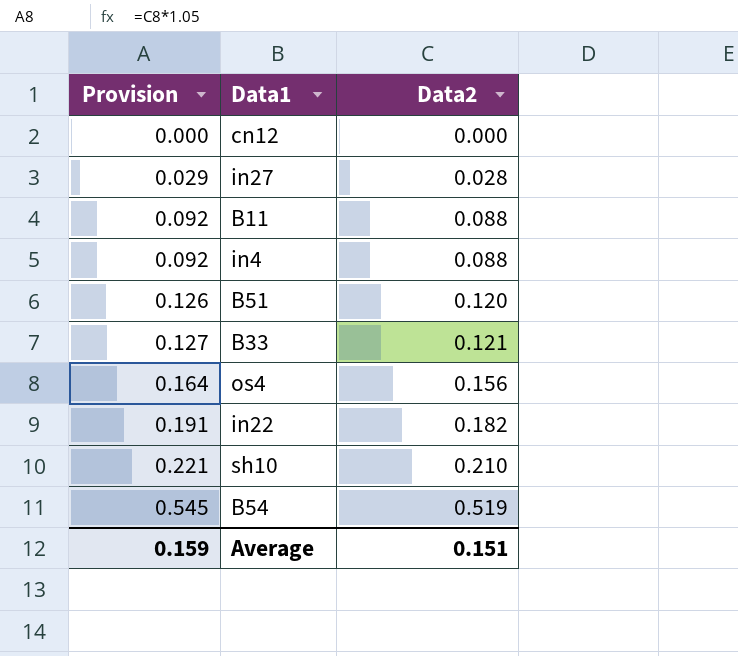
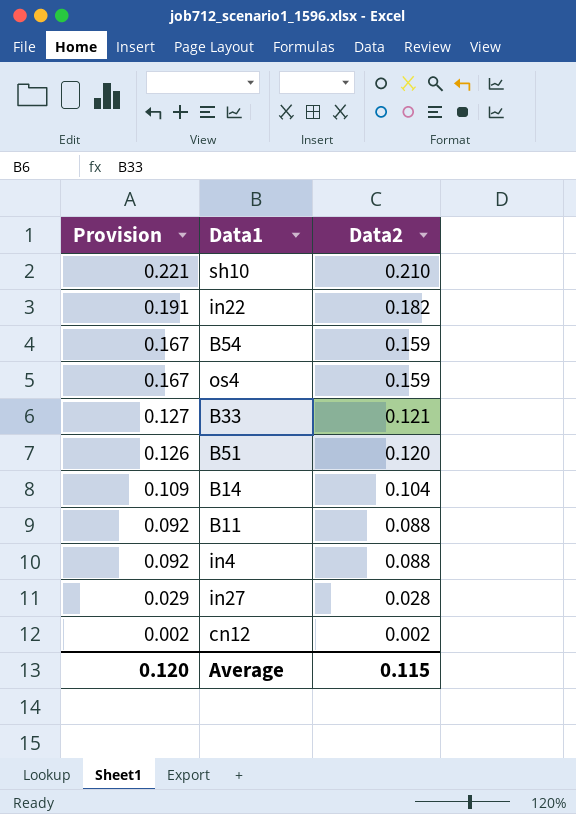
row order: Provision ascending -> Provision descending
B54 | Provision: 0.545 -> 0.167
B54 | Data2: 0.519 -> 0.159
os4 | Provision: 0.164 -> 0.167
os4 | Data2: 0.156 -> 0.159
row B14: none -> 0.109 | 0.104
cn12 | Provision: 0.000 -> 0.002
cn12 | Data2: 0.000 -> 0.002
Average | Provision: 0.159 -> 0.120
Average | Data2: 0.151 -> 0.115

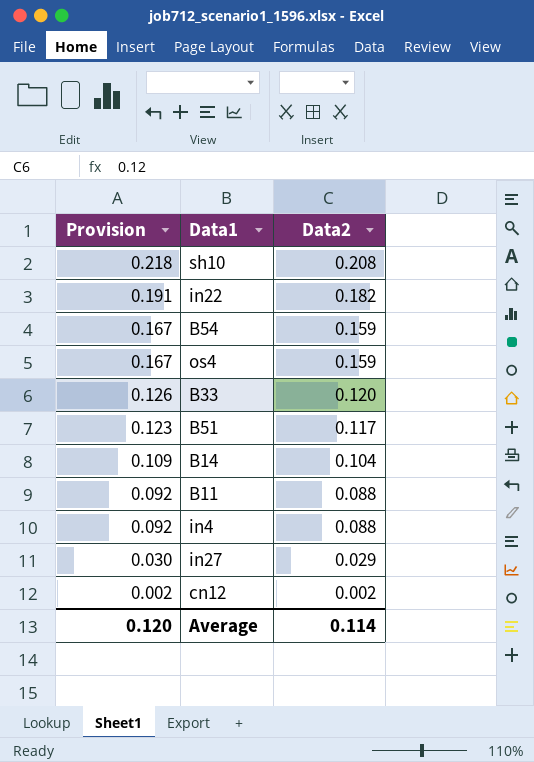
sh10 | Provision: 0.221 -> 0.218
sh10 | Data2: 0.210 -> 0.208
B33 | Provision: 0.127 -> 0.126
B33 | Data2: 0.121 -> 0.120
B51 | Provision: 0.126 -> 0.123
B51 | Data2: 0.120 -> 0.117
in27 | Provision: 0.029 -> 0.030
in27 | Data2: 0.028 -> 0.029
Average | Data2: 0.115 -> 0.114

